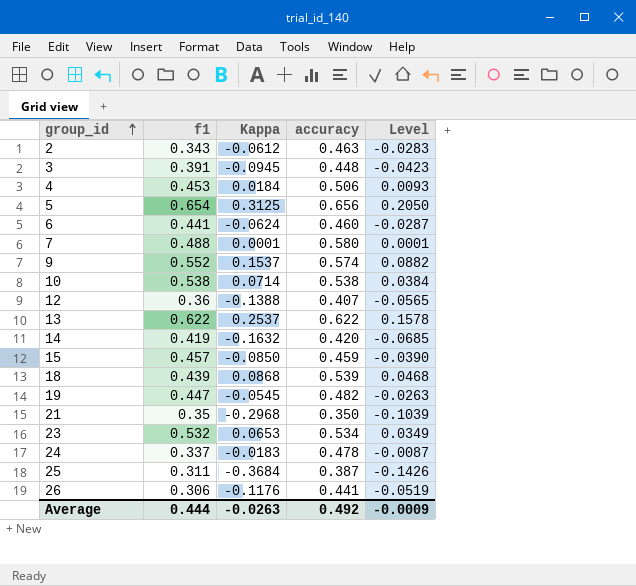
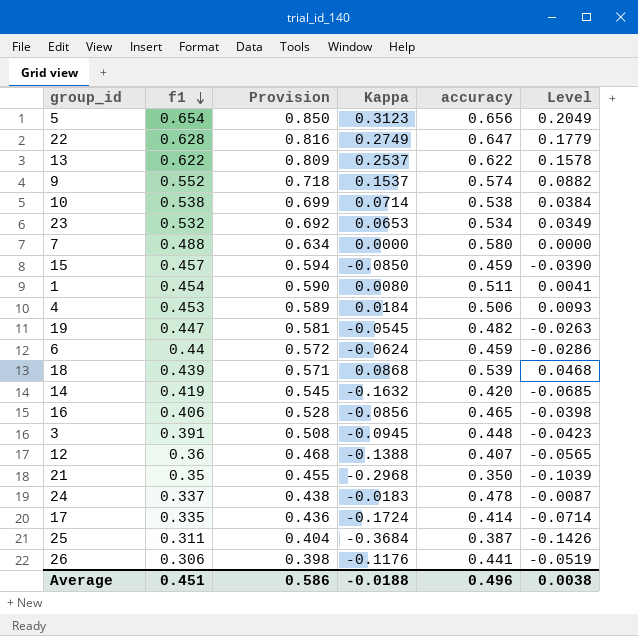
row order: group_id ascending -> f1 descending
column Provision | formula: none -> [f1] * 1.3
row 2: 0.343 | -0.0612 | 0.463 | -0.0283 -> none
5 | Kappa: 0.3125 -> 0.3123
5 | Level: 0.2050 -> 0.2049
row 22: none -> 0.628 | 0.816 | 0.2749 | 0.647 | 0.1779
7 | Kappa: 0.0001 -> 0.0000
7 | Level: 0.0001 -> 0.0000
row 1: none -> 0.454 | 0.590 | 0.0080 | 0.511 | 0.0041
6 | f1: 0.441 -> 0.44
6 | accuracy: 0.460 -> 0.459
6 | Level: -0.0287 -> -0.0286
row 16: none -> 0.406 | 0.528 | -0.0856 | 0.465 | -0.0398
row 17: none -> 0.335 | 0.436 | -0.1724 | 0.414 | -0.0714
Average | f1: 0.444 -> 0.451
Average | Kappa: -0.0263 -> -0.0188
Average | accuracy: 0.492 -> 0.496
Average | Level: -0.0009 -> 0.0038

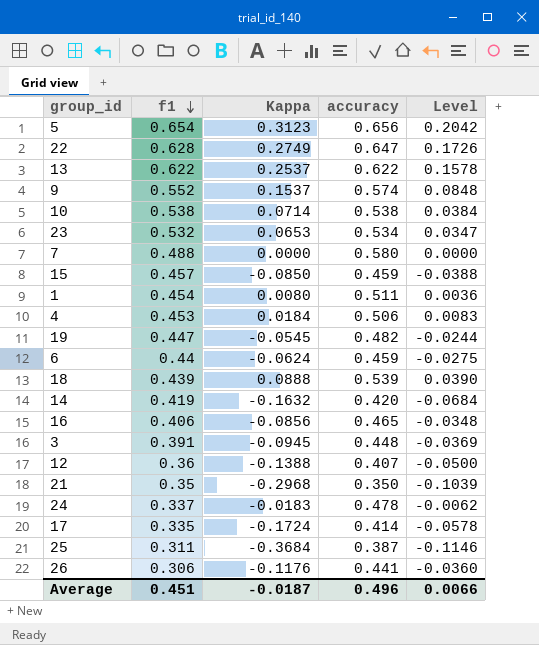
column Provision | formula: [f1] * 1.3 -> none
column Level | formula: [Kappa] * [accuracy] -> [f1] * [Kappa]
18 | Kappa: 0.0868 -> 0.0888
Average | Kappa: -0.0188 -> -0.0187
Average | Level: 0.0038 -> 0.0066

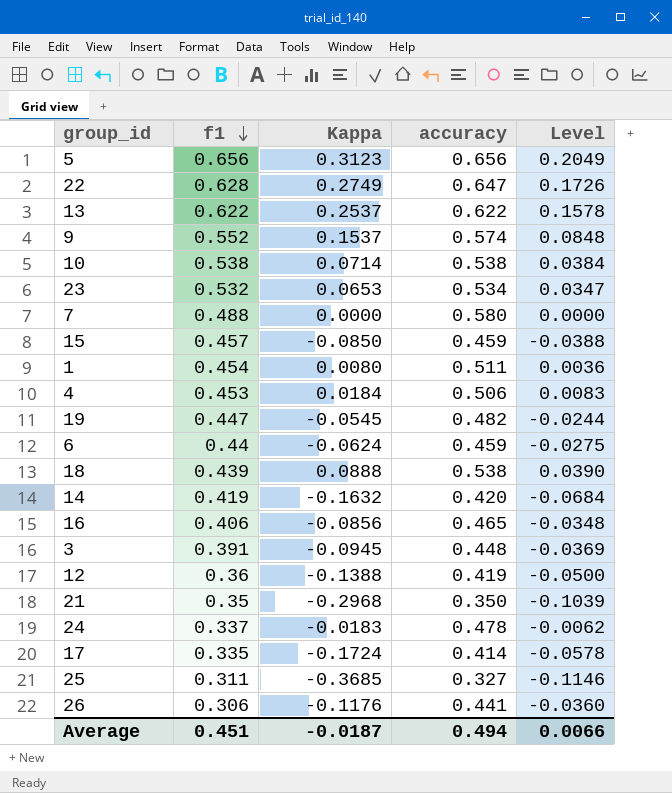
5 | f1: 0.654 -> 0.656
5 | Level: 0.2042 -> 0.2049
18 | accuracy: 0.539 -> 0.538
12 | accuracy: 0.407 -> 0.419
25 | Kappa: -0.3684 -> -0.3685
25 | accuracy: 0.387 -> 0.327
Average | accuracy: 0.496 -> 0.494

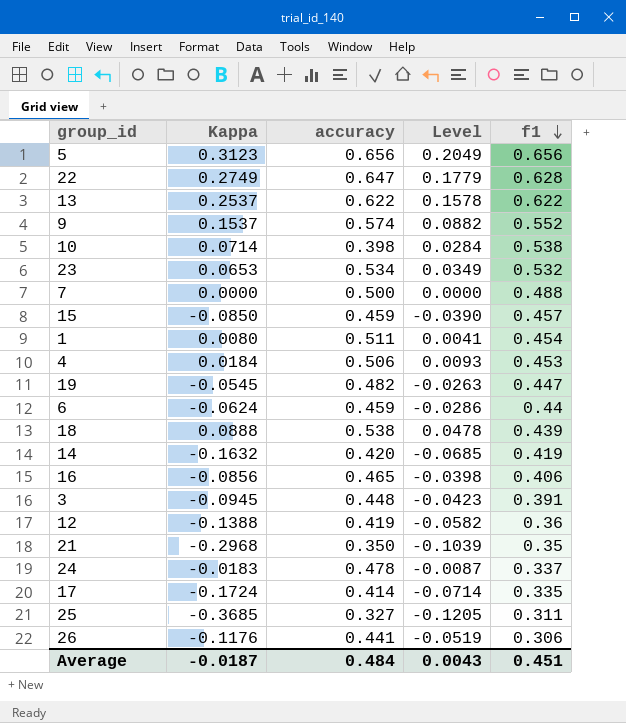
column Level | formula: [f1] * [Kappa] -> [Kappa] * [accuracy]
column f1 | position: 2 -> 5
10 | accuracy: 0.538 -> 0.398
7 | accuracy: 0.580 -> 0.500
Average | accuracy: 0.494 -> 0.484
Average | Level: 0.0066 -> 0.0043

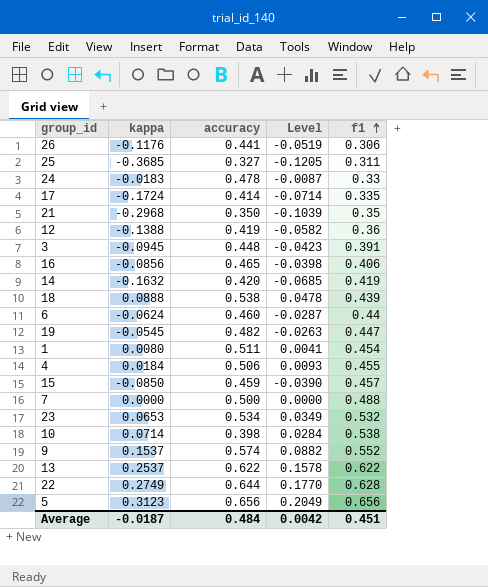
row order: f1 descending -> f1 ascending
column name: Kappa -> kappa
24 | f1: 0.337 -> 0.33
6 | accuracy: 0.459 -> 0.460
6 | Level: -0.0286 -> -0.0287
4 | f1: 0.453 -> 0.455
22 | accuracy: 0.647 -> 0.644
22 | Level: 0.1779 -> 0.1770
Average | Level: 0.0043 -> 0.0042

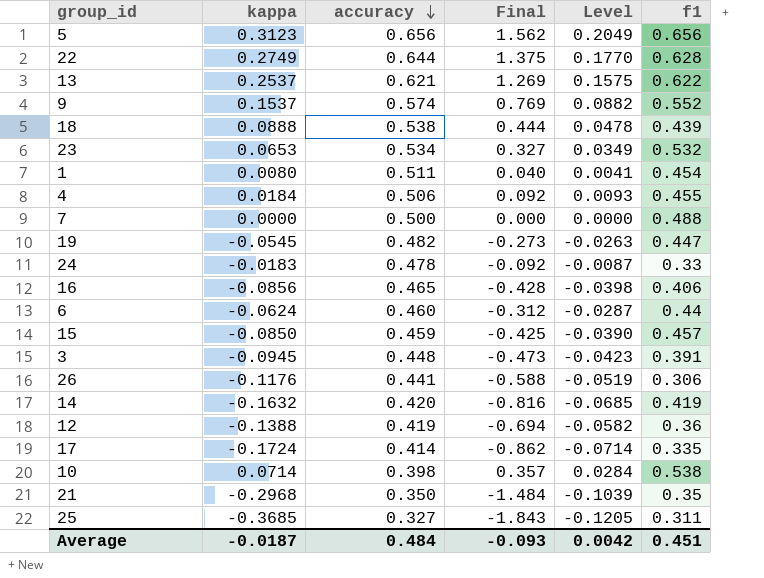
row order: f1 ascending -> accuracy descending
column Final | formula: none -> [kappa] * 5
13 | accuracy: 0.622 -> 0.621
13 | Level: 0.1578 -> 0.1575

